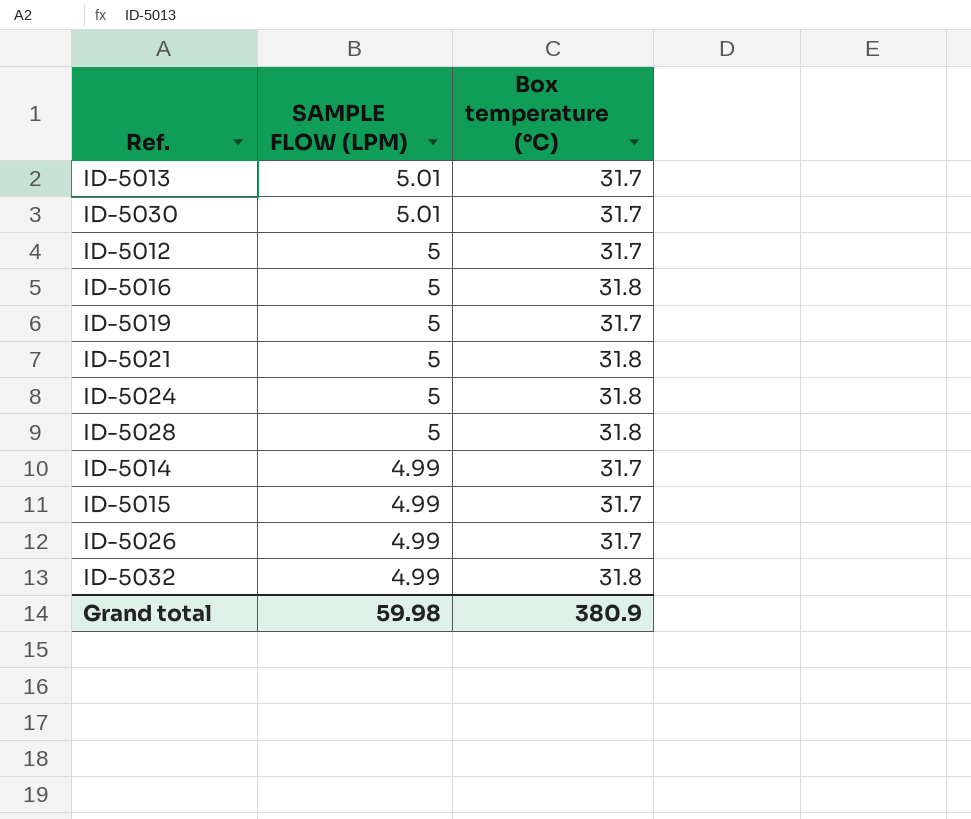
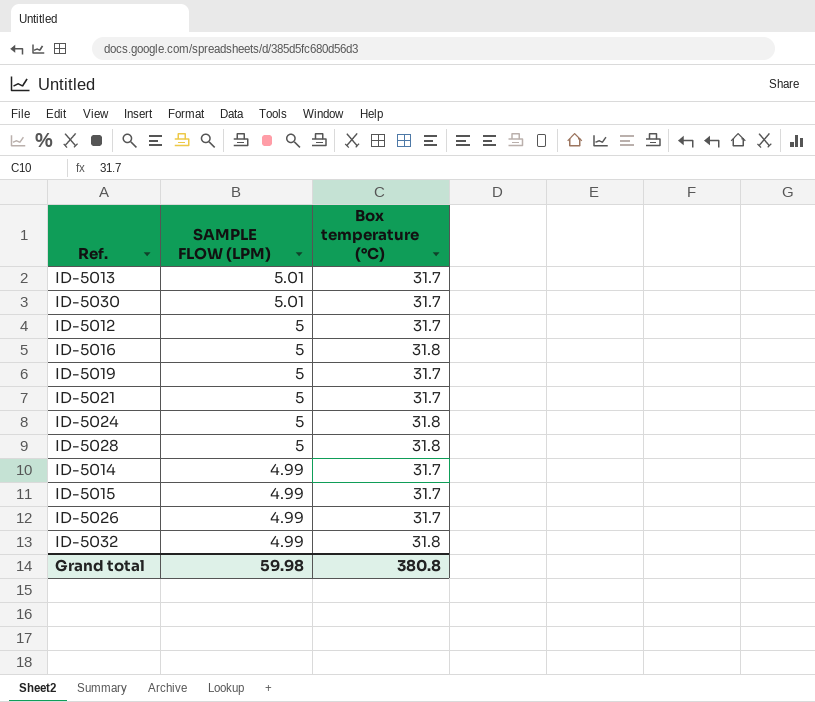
ID-5021 | Box temperature (°C): 31.8 -> 31.7
Grand total | Box temperature (°C): 380.9 -> 380.8

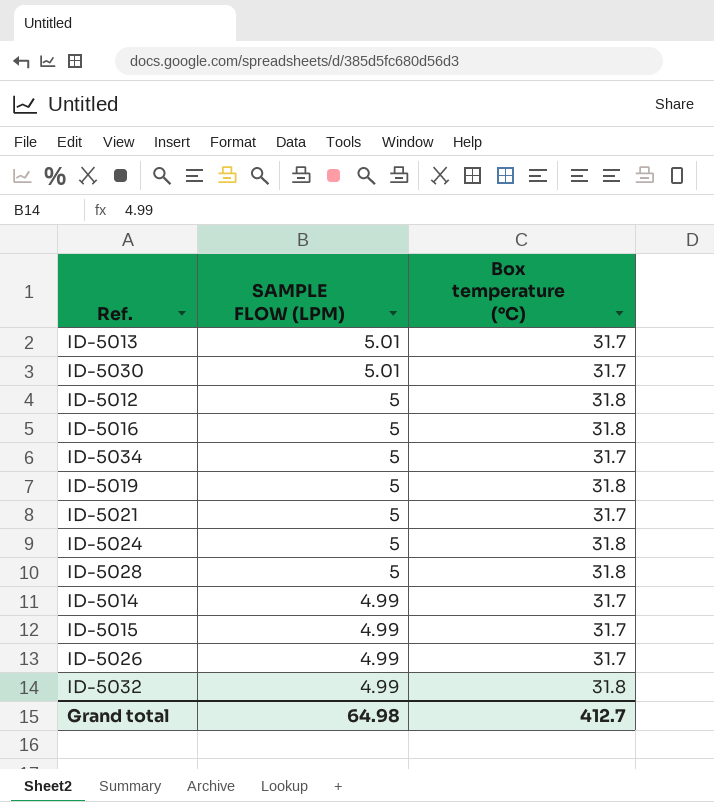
ID-5012 | Box temperature (°C): 31.7 -> 31.8
row ID-5034: none -> 5 | 31.7
ID-5019 | Box temperature (°C): 31.7 -> 31.8
Grand total | SAMPLE FLOW (LPM): 59.98 -> 64.98
Grand total | Box temperature (°C): 380.8 -> 412.7

